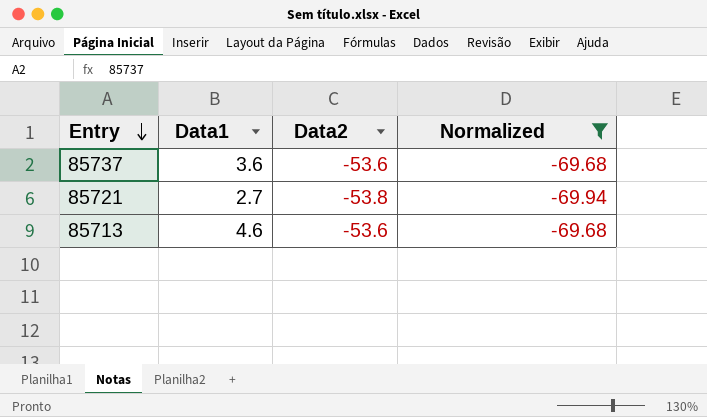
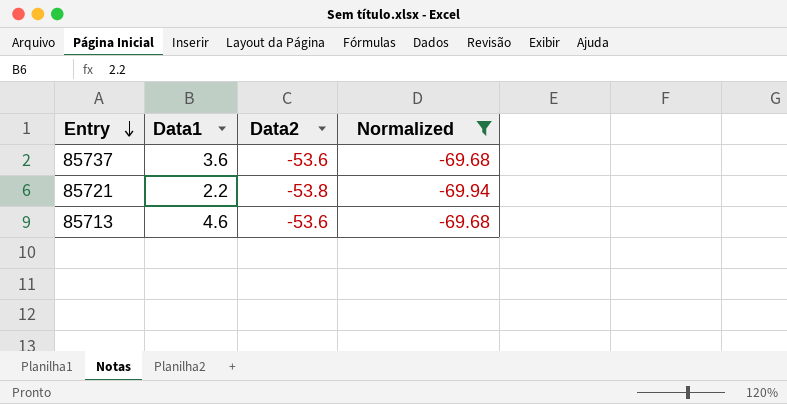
85721 | Data1: 2.7 -> 2.2

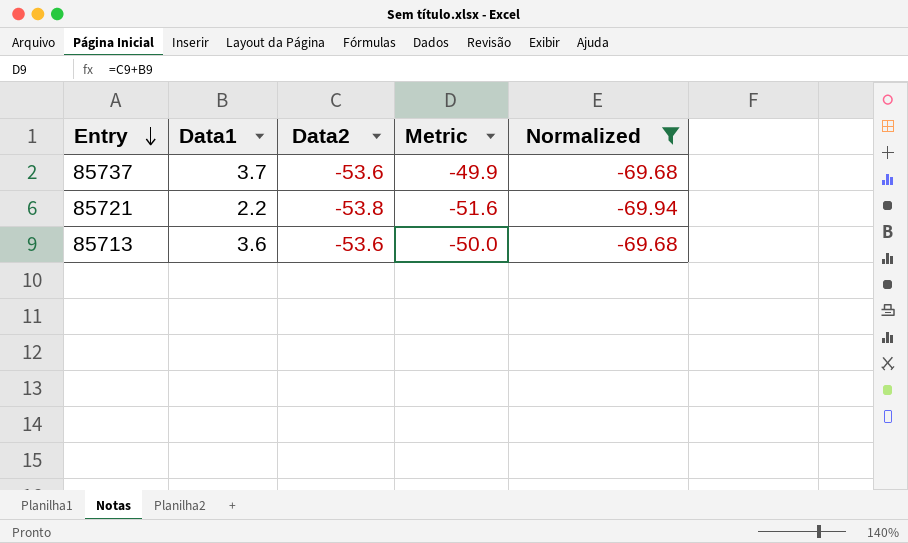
column Metric | formula: none -> [Data1] + [Data2]
85737 | Data1: 3.6 -> 3.7
85713 | Data1: 4.6 -> 3.6

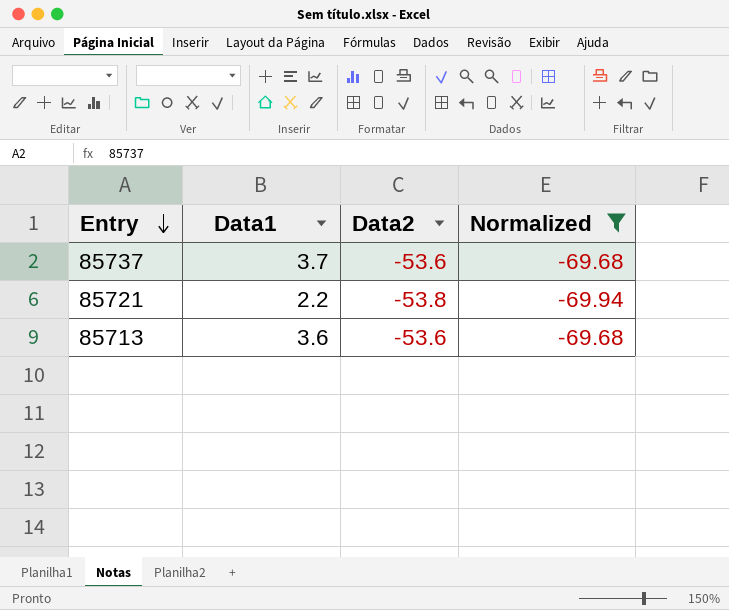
column Metric | formula: [Data1] + [Data2] -> none

